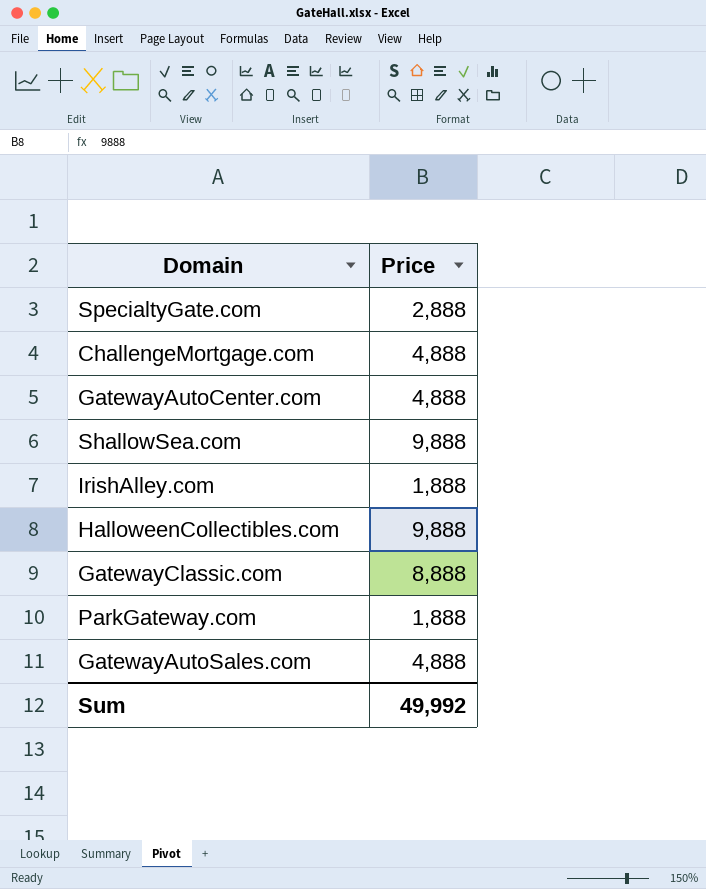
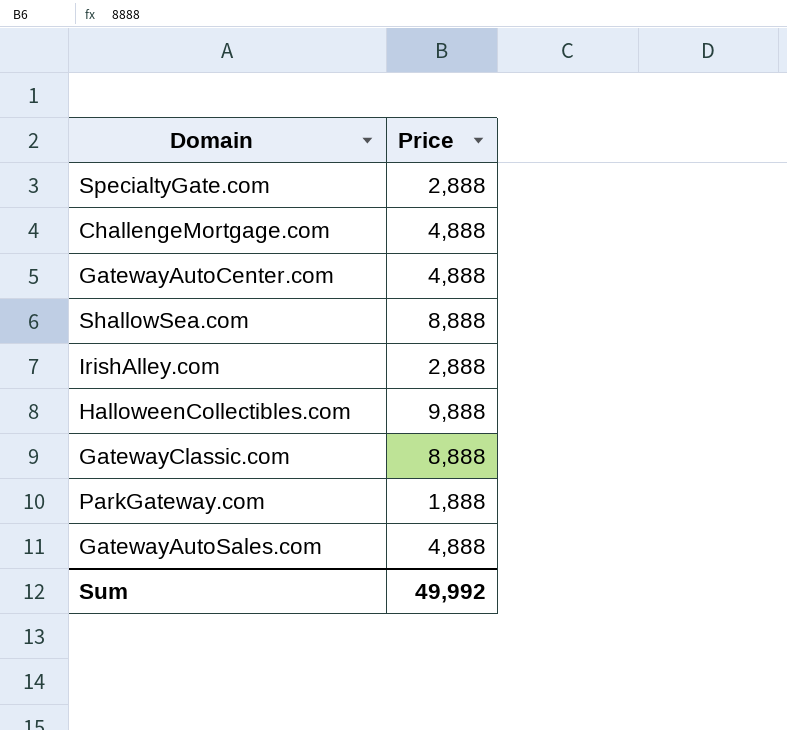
ShallowSea.com | Price: 9,888 -> 8,888
IrishAlley.com | Price: 1,888 -> 2,888

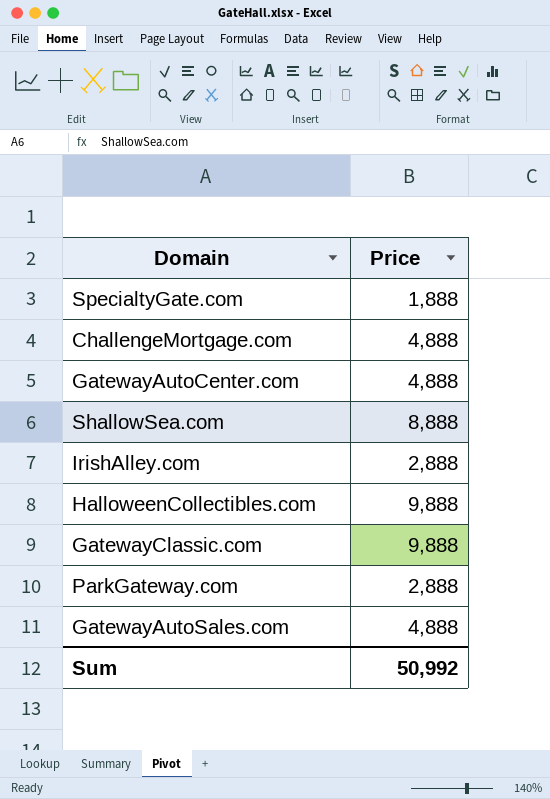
SpecialtyGate.com | Price: 2,888 -> 1,888
GatewayClassic.com | Price: 8,888 -> 9,888
ParkGateway.com | Price: 1,888 -> 2,888
Sum | Price: 49,992 -> 50,992

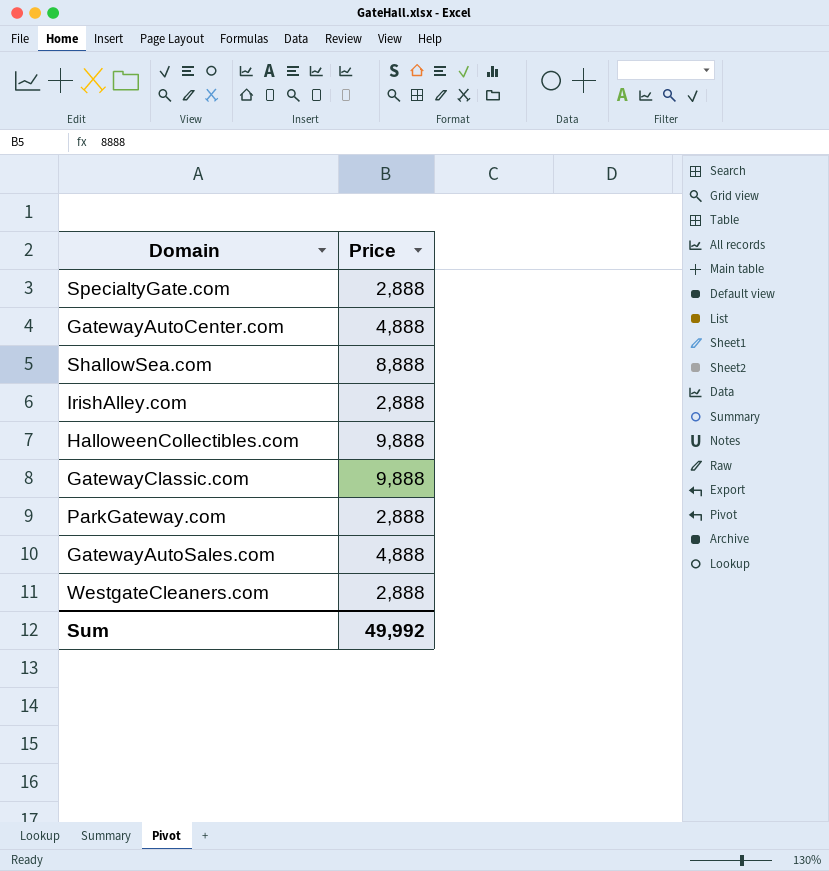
row ChallengeMortgage.com: 4,888 -> none
SpecialtyGate.com | Price: 1,888 -> 2,888
row WestgateCleaners.com: none -> 2,888
Sum | Price: 50,992 -> 49,992

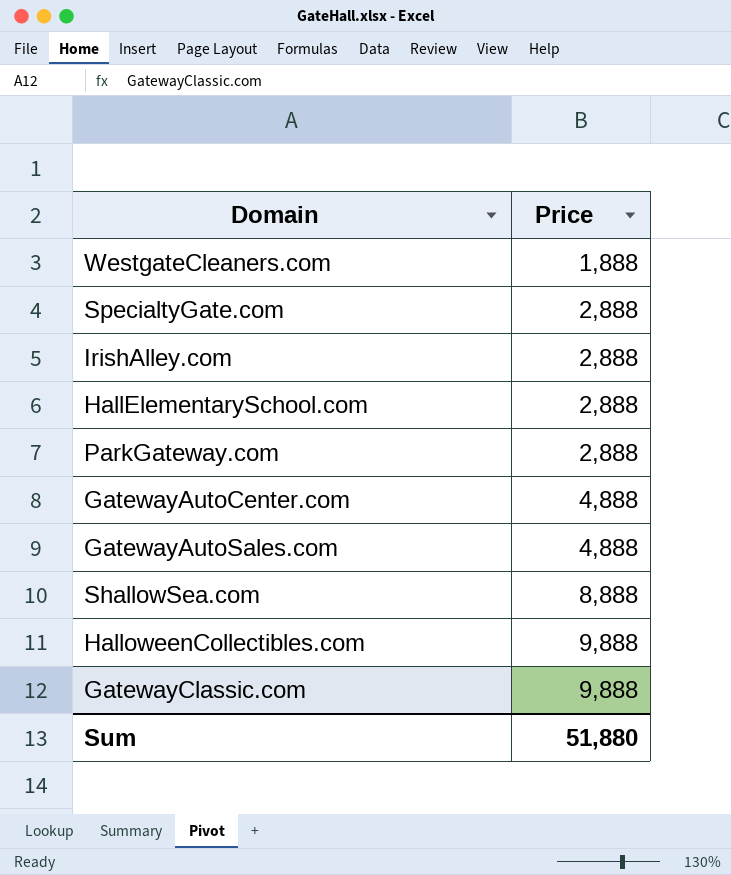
row order: none -> Price ascending
WestgateCleaners.com | Price: 2,888 -> 1,888
row HallElementarySchool.com: none -> 2,888
Sum | Price: 49,992 -> 51,880

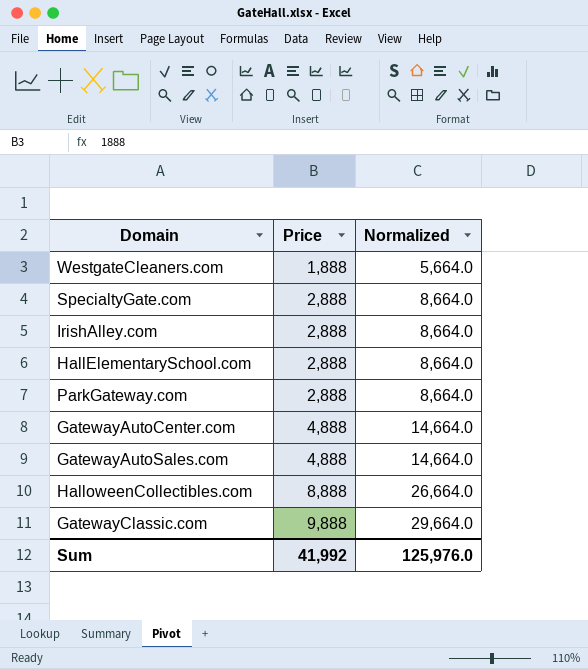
column Normalized | formula: none -> [Price] * 3
row ShallowSea.com: 8,888 -> none
HalloweenCollectibles.com | Price: 9,888 -> 8,888
Sum | Price: 51,880 -> 41,992

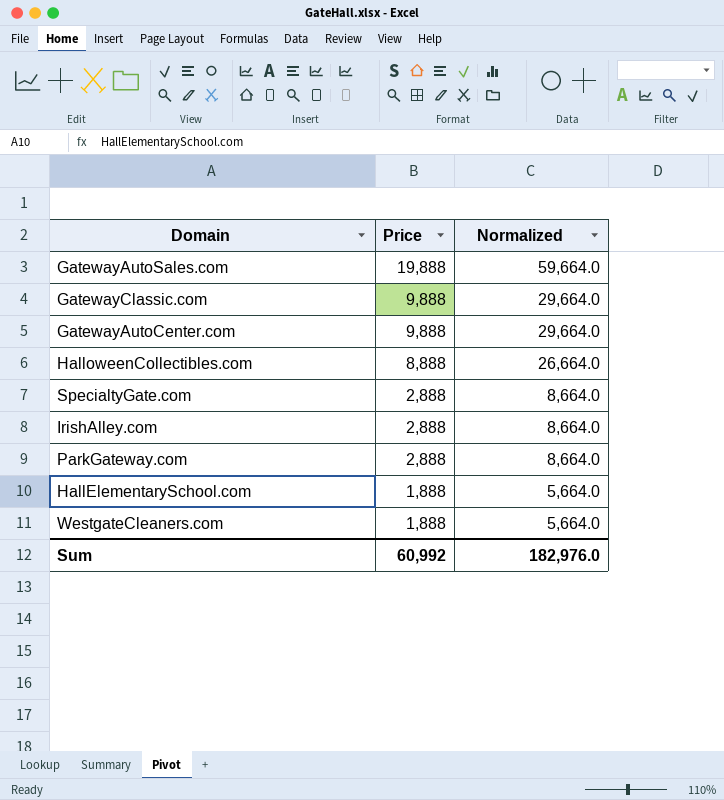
row order: Price ascending -> Price descending
GatewayAutoSales.com | Price: 4,888 -> 19,888
GatewayAutoSales.com | Normalized: 14,664.0 -> 59,664.0
GatewayAutoCenter.com | Price: 4,888 -> 9,888
GatewayAutoCenter.com | Normalized: 14,664.0 -> 29,664.0
HallElementarySchool.com | Price: 2,888 -> 1,888
HallElementarySchool.com | Normalized: 8,664.0 -> 5,664.0
Sum | Price: 41,992 -> 60,992
Sum | Normalized: 125,976.0 -> 182,976.0

